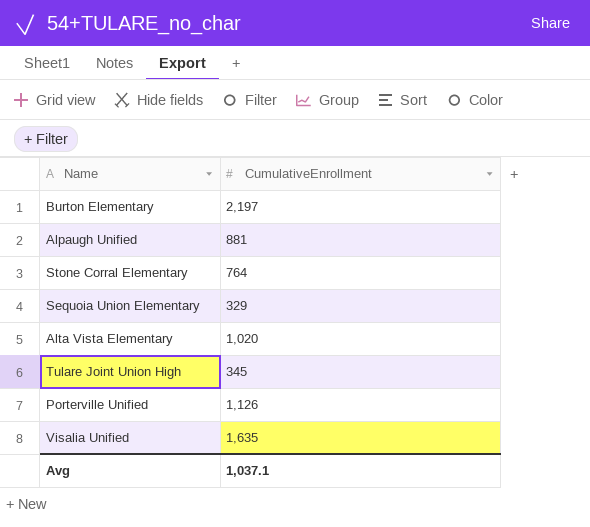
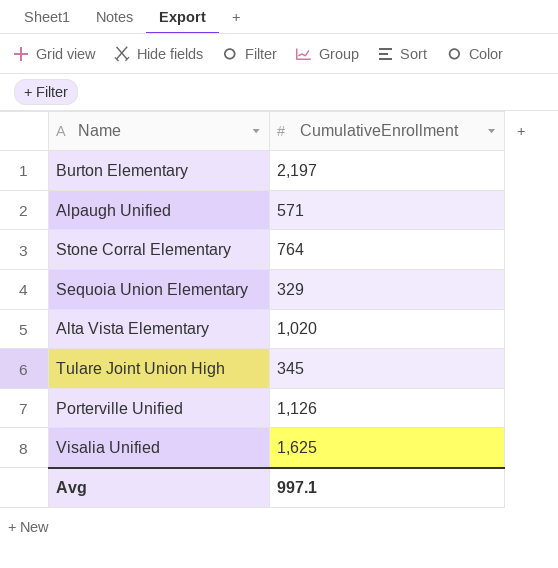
Alpaugh Unified | CumulativeEnrollment: 881 -> 571
Visalia Unified | CumulativeEnrollment: 1,635 -> 1,625
Avg | CumulativeEnrollment: 1,037.1 -> 997.1

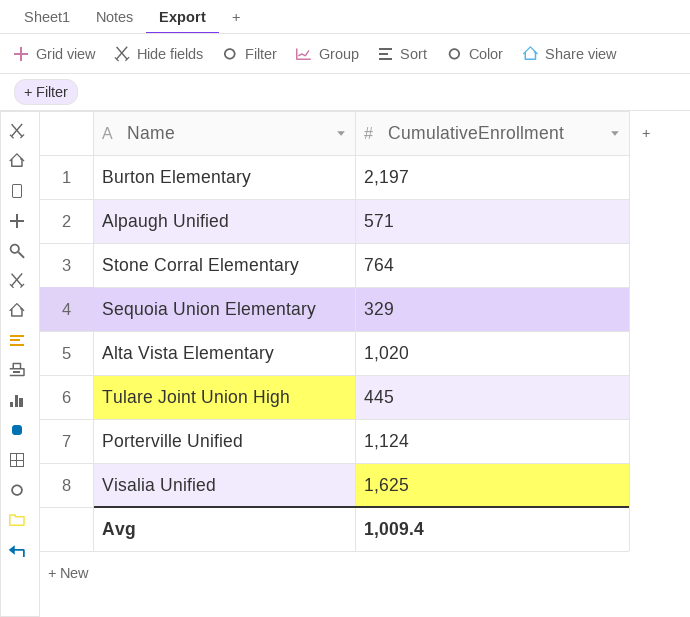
Tulare Joint Union High | CumulativeEnrollment: 345 -> 445
Porterville Unified | CumulativeEnrollment: 1,126 -> 1,124
Avg | CumulativeEnrollment: 997.1 -> 1,009.4

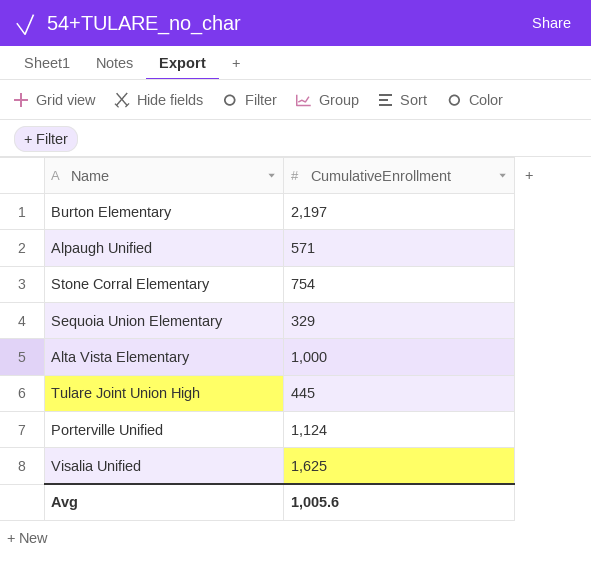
Stone Corral Elementary | CumulativeEnrollment: 764 -> 754
Alta Vista Elementary | CumulativeEnrollment: 1,020 -> 1,000
Avg | CumulativeEnrollment: 1,009.4 -> 1,005.6

